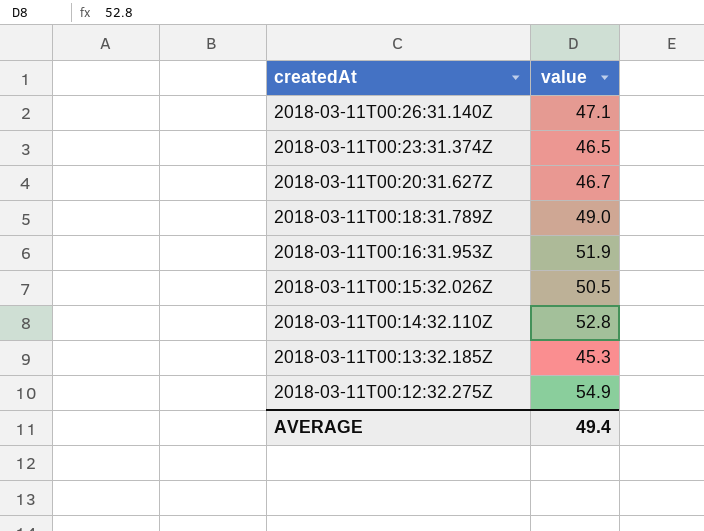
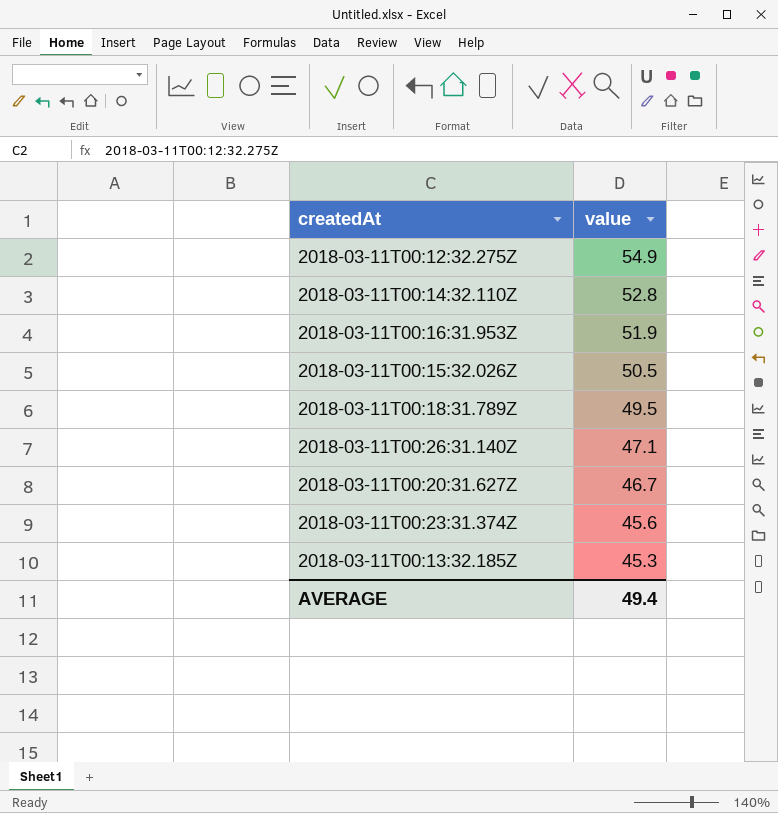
row order: createdAt descending -> value descending
2018-03-11T00:18:31.789Z | value: 49.0 -> 49.5
2018-03-11T00:23:31.374Z | value: 46.5 -> 45.6

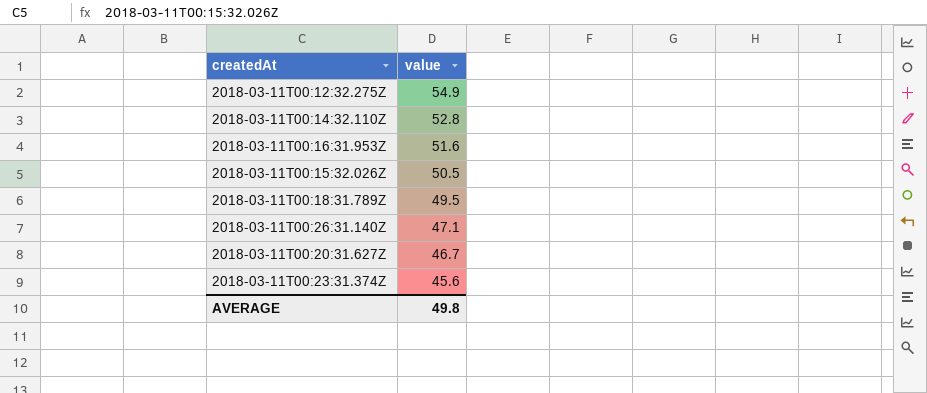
row 2018-03-11T00:13:32.185Z: 45.3 -> none
2018-03-11T00:16:31.953Z | value: 51.9 -> 51.6
AVERAGE | value: 49.4 -> 49.8

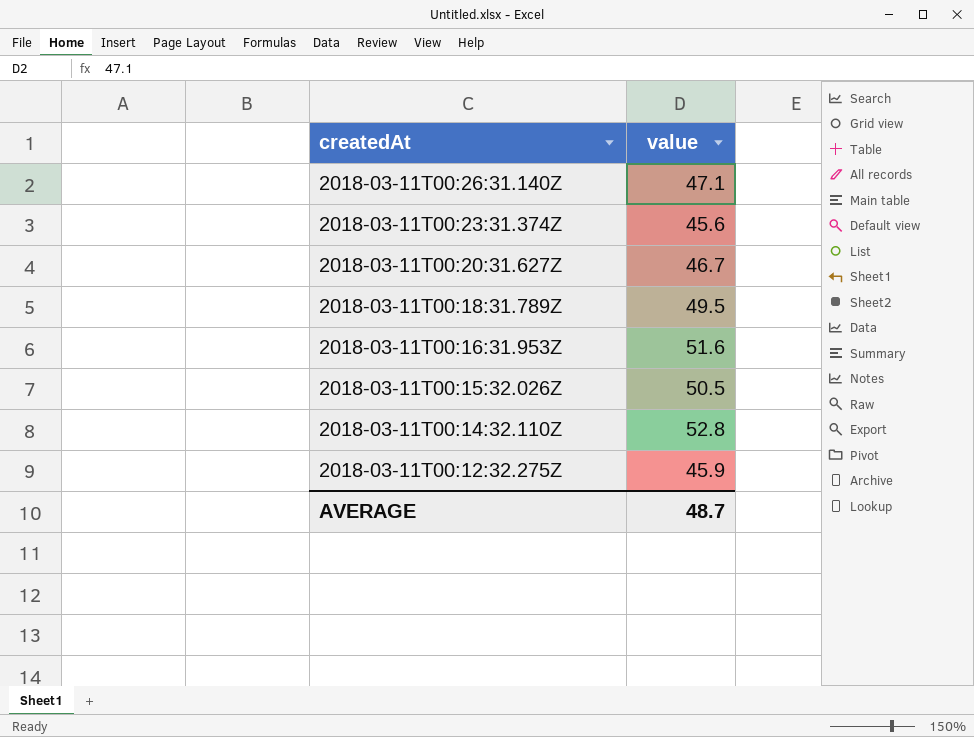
row order: value descending -> createdAt descending
2018-03-11T00:12:32.275Z | value: 54.9 -> 45.9
AVERAGE | value: 49.8 -> 48.7

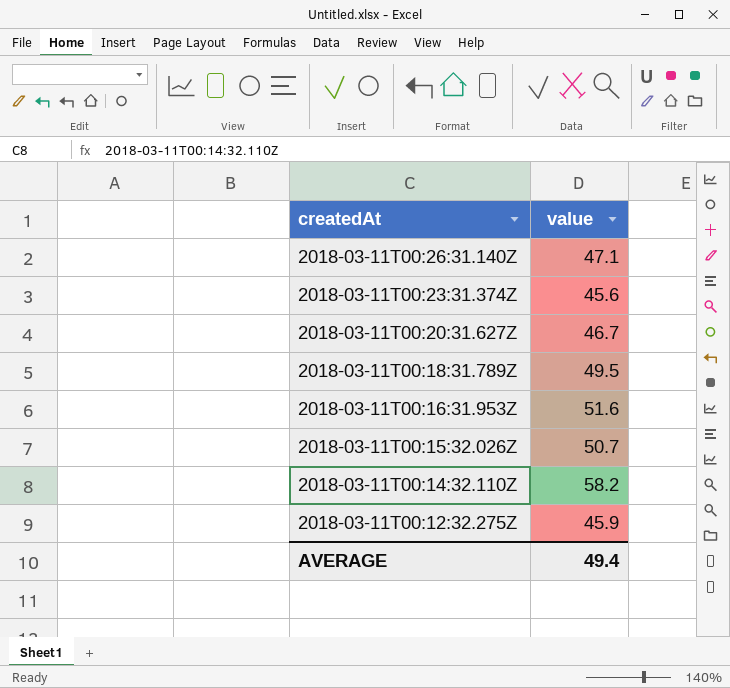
2018-03-11T00:15:32.026Z | value: 50.5 -> 50.7
2018-03-11T00:14:32.110Z | value: 52.8 -> 58.2
AVERAGE | value: 48.7 -> 49.4

